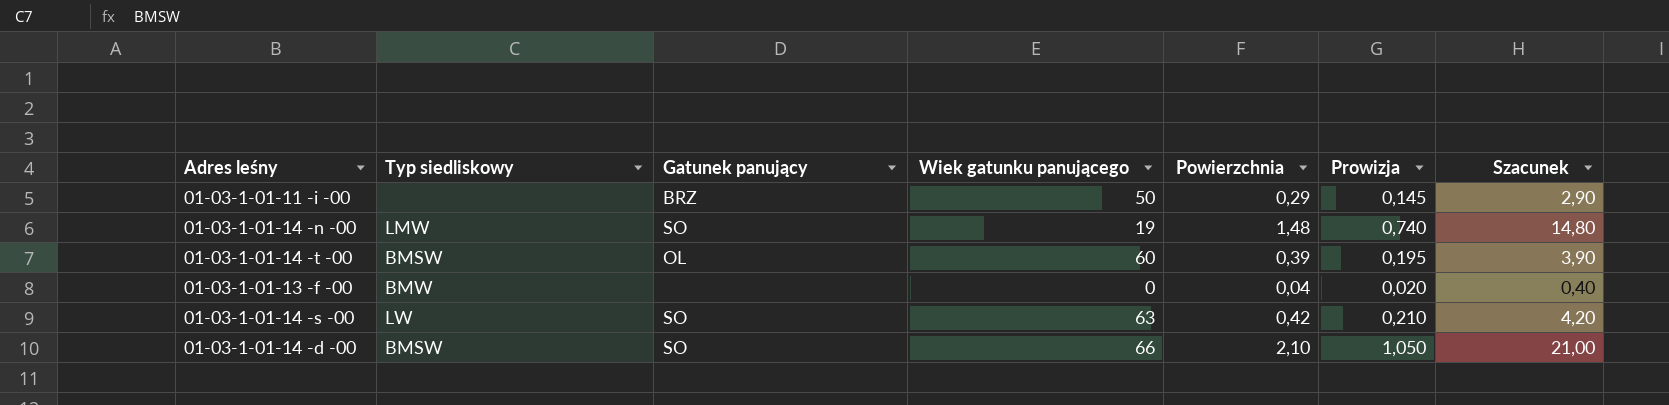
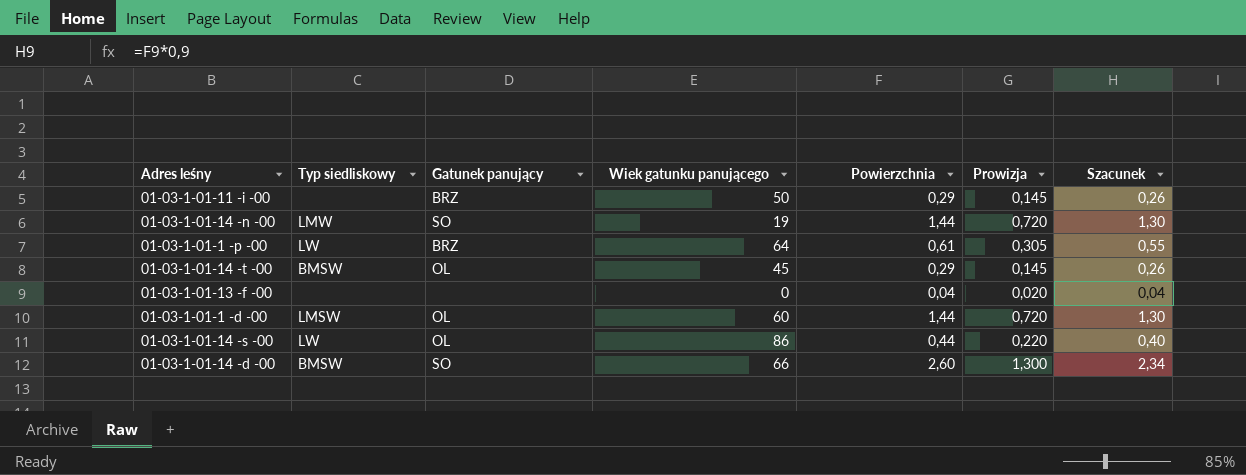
column Szacunek | formula: [Powierzchnia] * 10 -> [Powierzchnia] * 0,9
01-03-1-01-14 -n -00 | Powierzchnia: 1,48 -> 1,44
01-03-1-01-14 -n -00 | Prowizja: 0,740 -> 0,720
row 01-03-1-01-1 -p -00: none -> LW | BRZ | 64 | 0,61 | 0,305 | 0,55
01-03-1-01-14 -t -00 | Wiek gatunku panującego: 60 -> 45
01-03-1-01-14 -t -00 | Powierzchnia: 0,39 -> 0,29
01-03-1-01-14 -t -00 | Prowizja: 0,195 -> 0,145
01-03-1-01-13 -f -00 | Typ siedliskowy: BMW -> none
row 01-03-1-01-1 -d -00: none -> LMSW | OL | 60 | 1,44 | 0,720 | 1,30
01-03-1-01-14 -s -00 | Gatunek panujący: SO -> OL
01-03-1-01-14 -s -00 | Wiek gatunku panującego: 63 -> 86
01-03-1-01-14 -s -00 | Powierzchnia: 0,42 -> 0,44
01-03-1-01-14 -s -00 | Prowizja: 0,210 -> 0,220
01-03-1-01-14 -d -00 | Powierzchnia: 2,10 -> 2,60
01-03-1-01-14 -d -00 | Prowizja: 1,050 -> 1,300

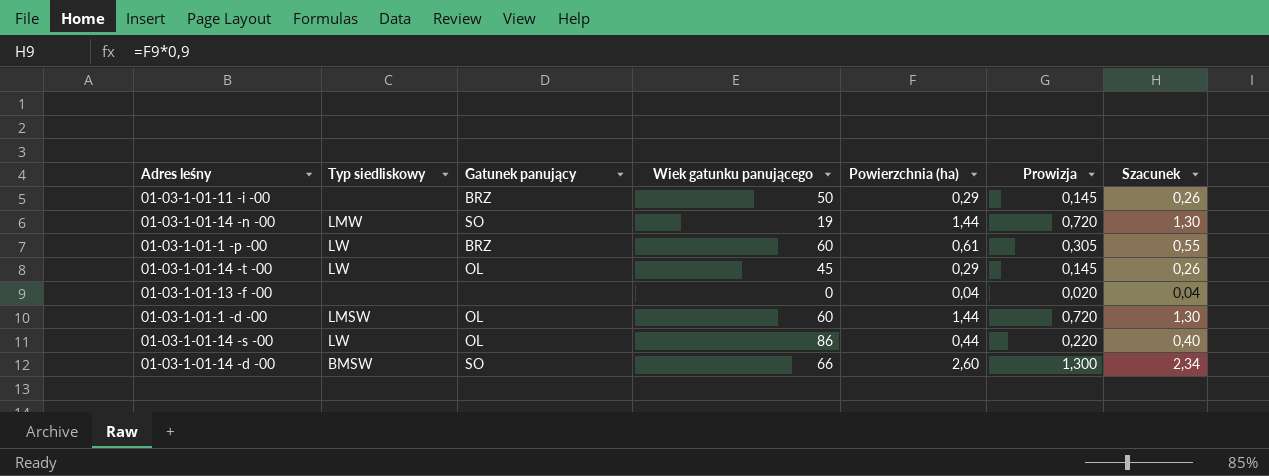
column name: Powierzchnia -> Powierzchnia (ha)
01-03-1-01-1 -p -00 | Wiek gatunku panującego: 64 -> 60
01-03-1-01-14 -t -00 | Typ siedliskowy: BMSW -> LW

